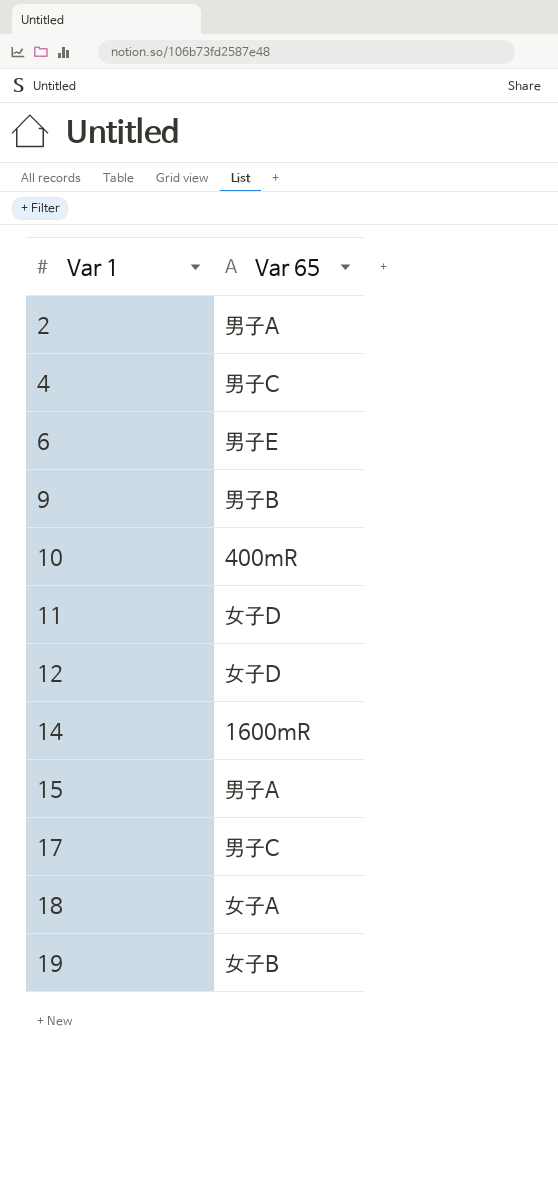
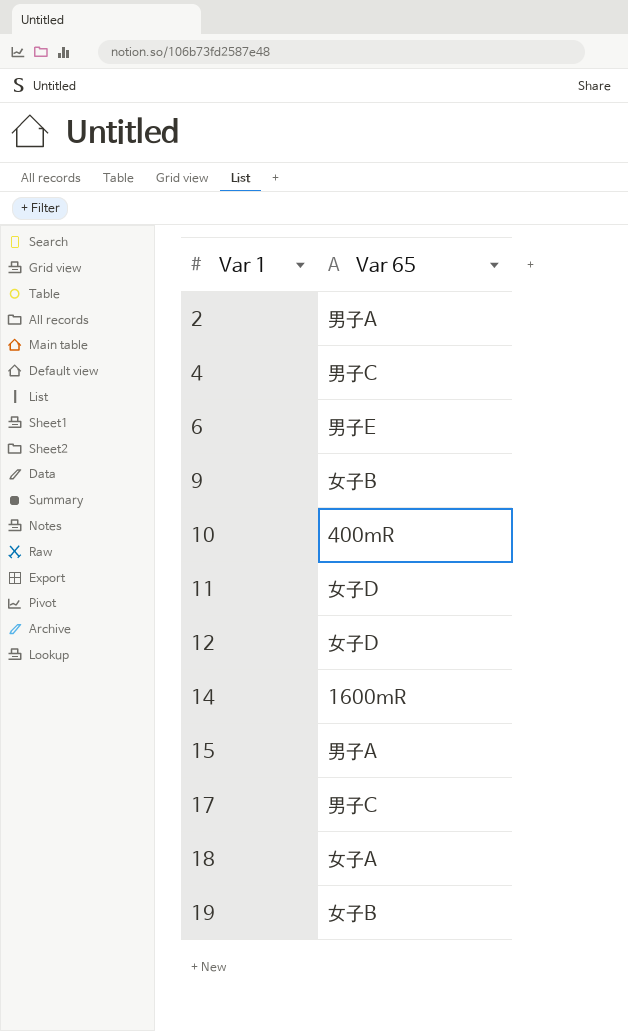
9 | Var 65: 男子B -> 女子B

